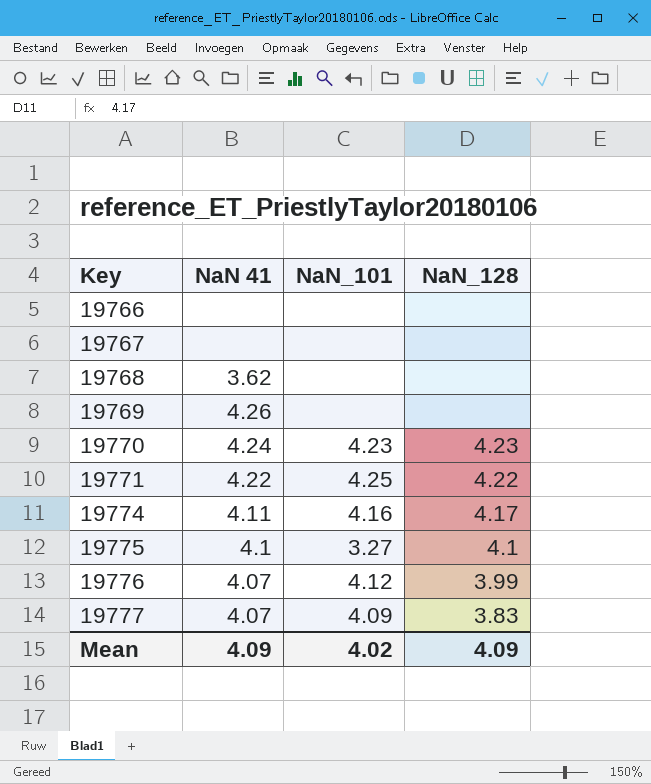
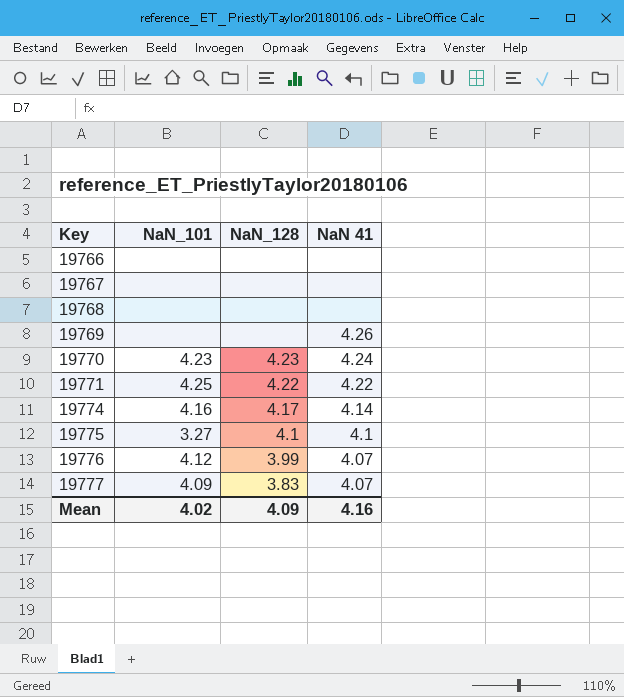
column NaN 41 | position: 2 -> 4
19768 | NaN 41: 3.62 -> none
19774 | NaN 41: 4.11 -> 4.14
Mean | NaN 41: 4.09 -> 4.16

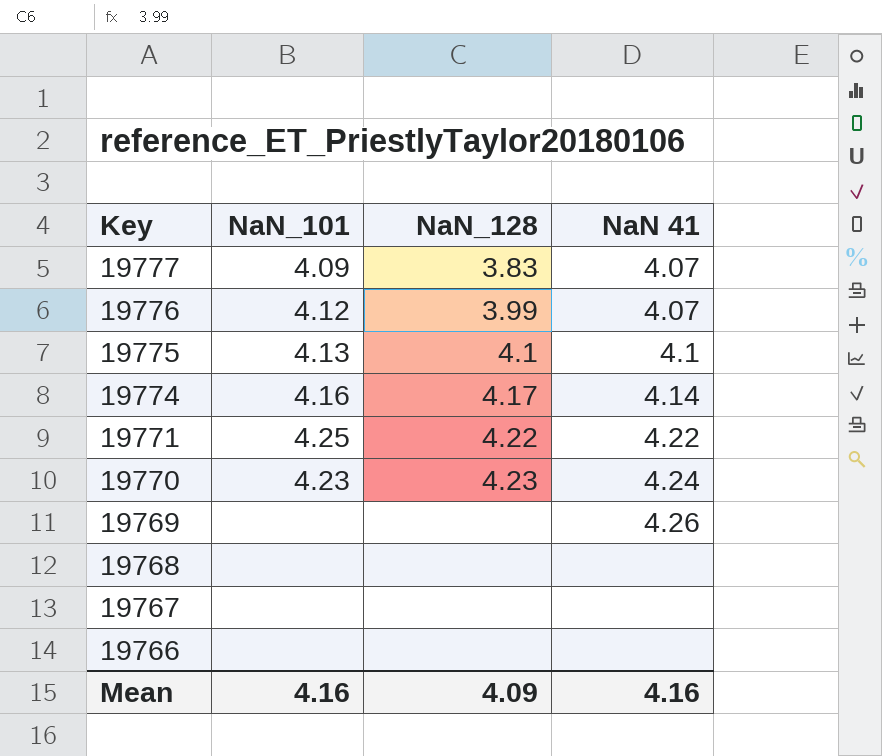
row order: Key ascending -> Key descending
19775 | NaN_101: 3.27 -> 4.13
Mean | NaN_101: 4.02 -> 4.16

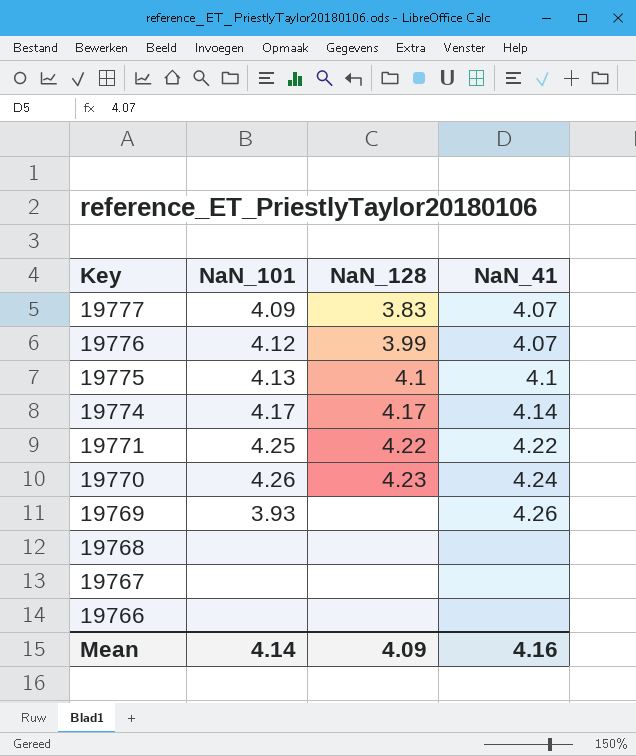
column name: NaN 41 -> NaN_41
19774 | NaN_101: 4.16 -> 4.17
19770 | NaN_101: 4.23 -> 4.26
19769 | NaN_101: none -> 3.93
Mean | NaN_101: 4.16 -> 4.14

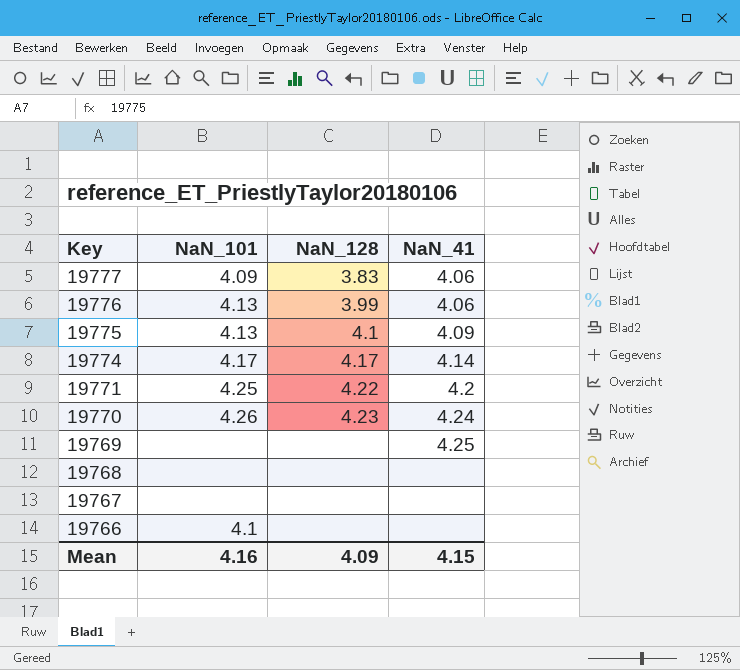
19777 | NaN_41: 4.07 -> 4.06
19776 | NaN_101: 4.12 -> 4.13
19776 | NaN_41: 4.07 -> 4.06
19775 | NaN_41: 4.1 -> 4.09
19771 | NaN_41: 4.22 -> 4.2
19769 | NaN_101: 3.93 -> none
19769 | NaN_41: 4.26 -> 4.25
19766 | NaN_101: none -> 4.1
Mean | NaN_101: 4.14 -> 4.16
Mean | NaN_41: 4.16 -> 4.15

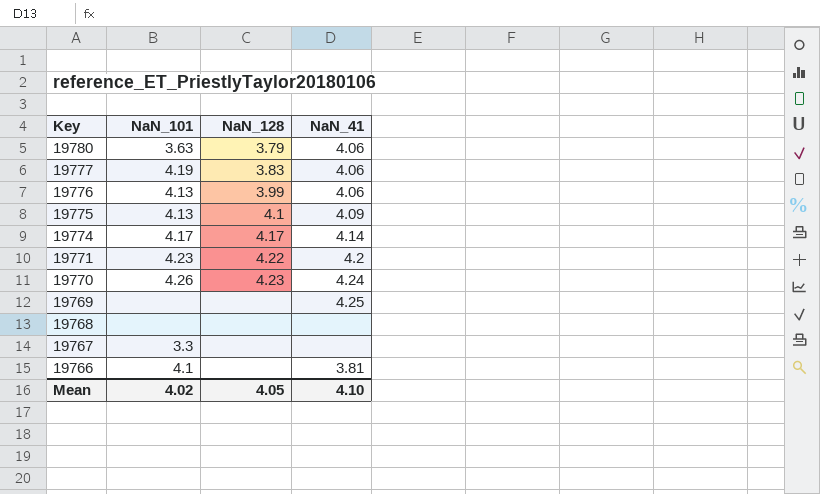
row 19780: none -> 3.63 | 3.79 | 4.06
19777 | NaN_101: 4.09 -> 4.19
19771 | NaN_101: 4.25 -> 4.23
19767 | NaN_101: none -> 3.3
19766 | NaN_41: none -> 3.81
Mean | NaN_101: 4.16 -> 4.02
Mean | NaN_128: 4.09 -> 4.05
Mean | NaN_41: 4.15 -> 4.10

